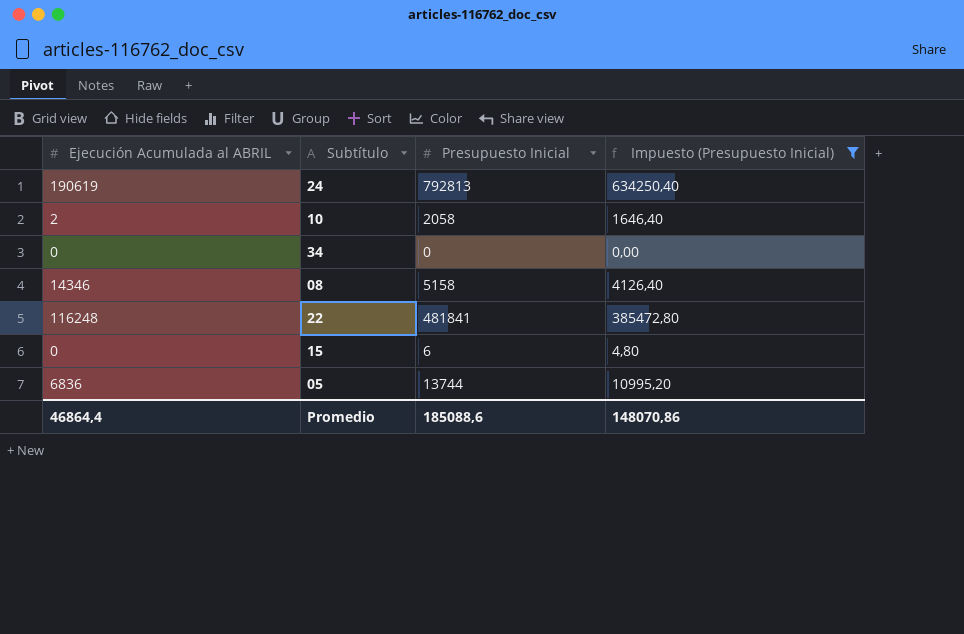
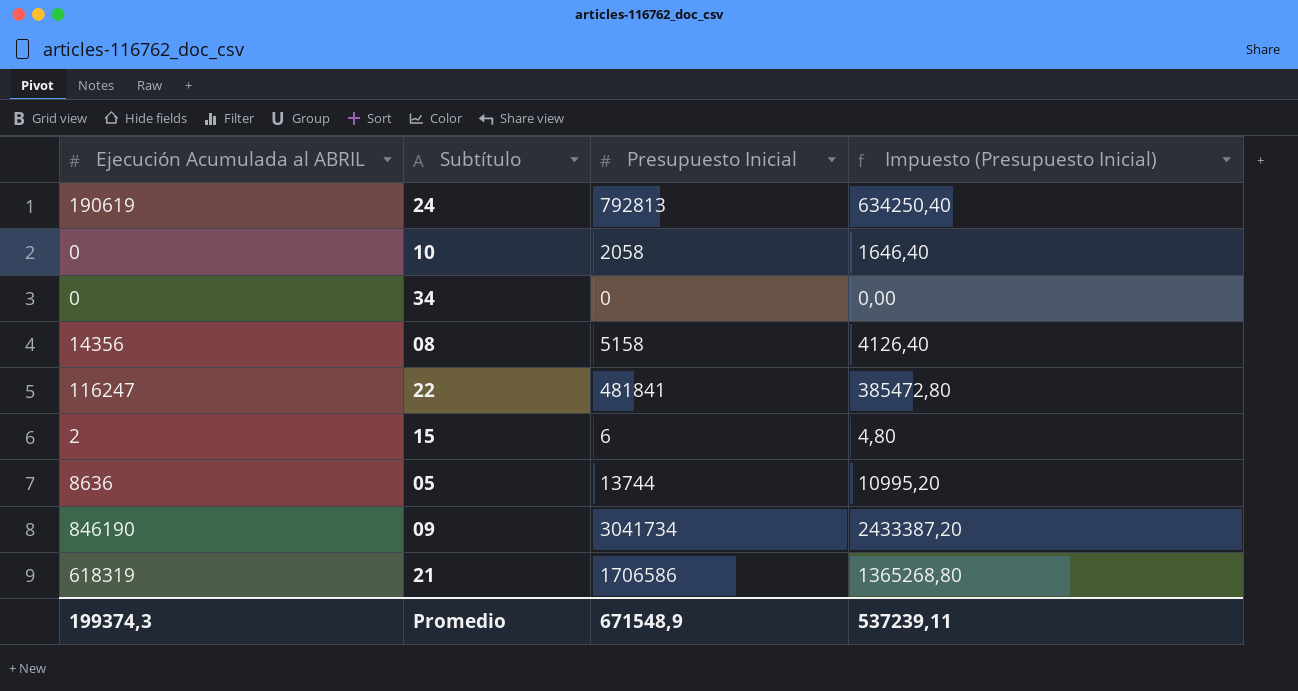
filter: Impuesto (Presupuesto Inicial) <= 634250,40 -> none
10 | Ejecución Acumulada al ABRIL: 2 -> 0
08 | Ejecución Acumulada al ABRIL: 14346 -> 14356
22 | Ejecución Acumulada al ABRIL: 116248 -> 116247
15 | Ejecución Acumulada al ABRIL: 0 -> 2
05 | Ejecución Acumulada al ABRIL: 6836 -> 8636
Promedio | Ejecución Acumulada al ABRIL: 46864,4 -> 199374,3
Promedio | Presupuesto Inicial: 185088,6 -> 671548,9
Promedio | Impuesto (Presupuesto Inicial): 148070,86 -> 537239,11

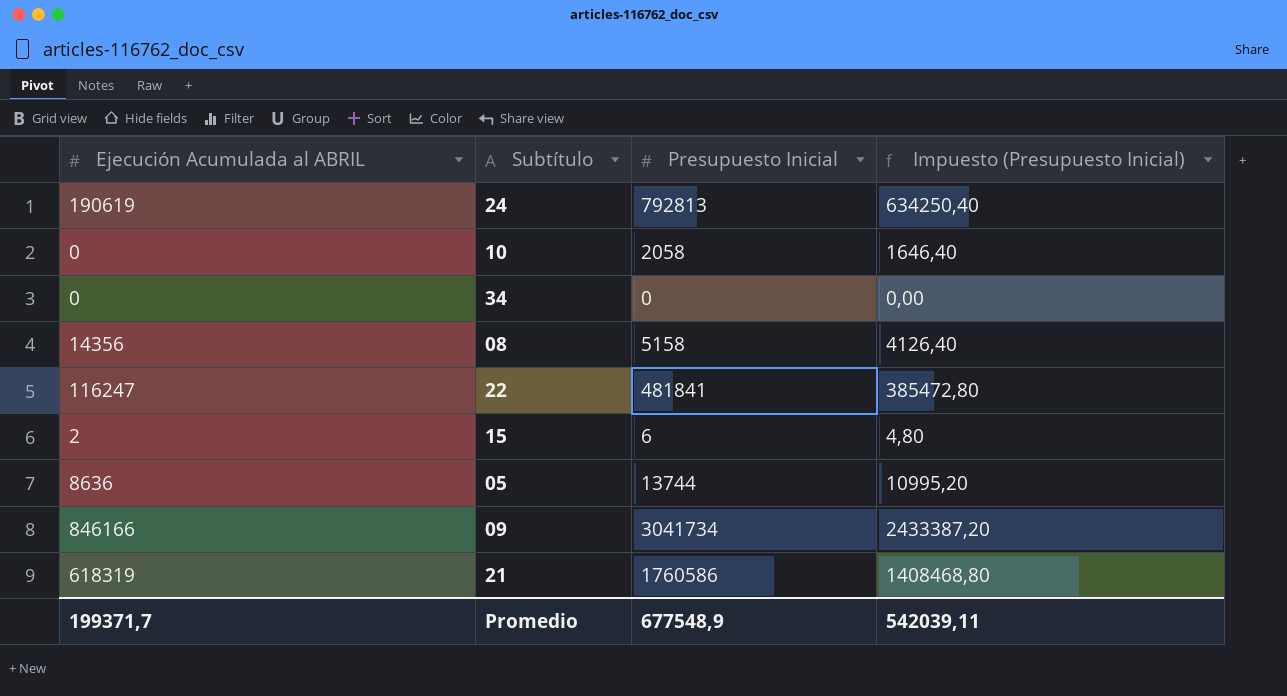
09 | Ejecución Acumulada al ABRIL: 846190 -> 846166
21 | Presupuesto Inicial: 1706586 -> 1760586
21 | Impuesto (Presupuesto Inicial): 1365268,80 -> 1408468,80
Promedio | Ejecución Acumulada al ABRIL: 199374,3 -> 199371,7
Promedio | Presupuesto Inicial: 671548,9 -> 677548,9
Promedio | Impuesto (Presupuesto Inicial): 537239,11 -> 542039,11

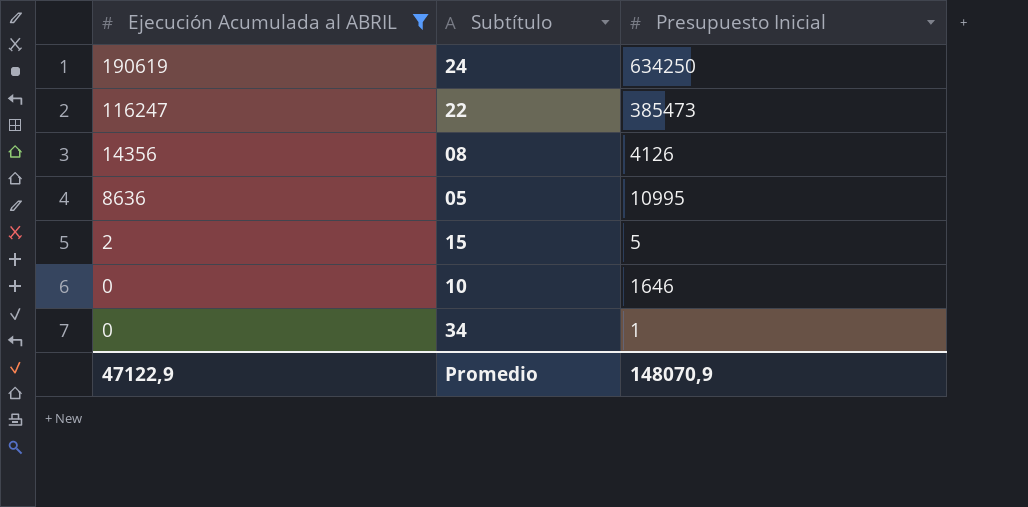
filter: none -> Ejecución Acumulada al ABRIL <= 190619
row order: none -> Ejecución Acumulada al ABRIL descending
column Impuesto (Presupuesto Inicial) | formula: [Presupuesto Inicial] * 0,8 -> none
24 | Presupuesto Inicial: 792813 -> 634250
22 | Presupuesto Inicial: 481841 -> 385473
08 | Presupuesto Inicial: 5158 -> 4126
05 | Presupuesto Inicial: 13744 -> 10995
15 | Presupuesto Inicial: 6 -> 5
10 | Presupuesto Inicial: 2058 -> 1646
34 | Presupuesto Inicial: 0 -> 1
Promedio | Ejecución Acumulada al ABRIL: 199371,7 -> 47122,9
Promedio | Presupuesto Inicial: 677548,9 -> 148070,9

